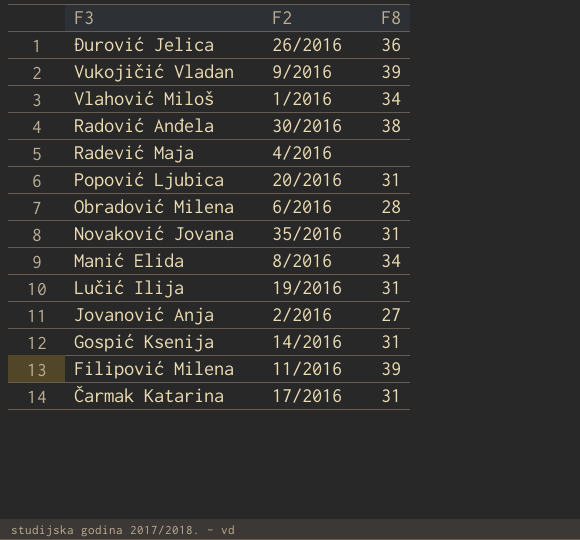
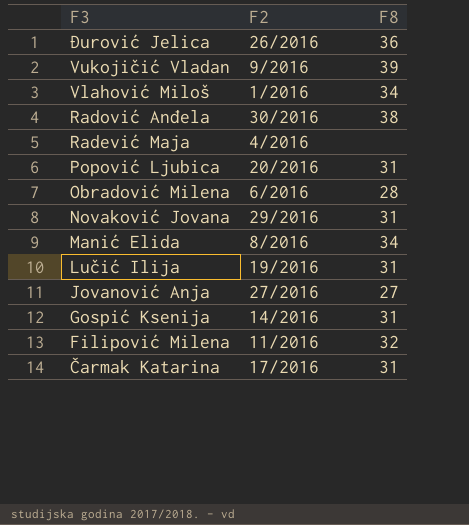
Novaković Jovana | F2: 35/2016 -> 29/2016
Jovanović Anja | F2: 2/2016 -> 27/2016
Filipović Milena | F8: 39 -> 32

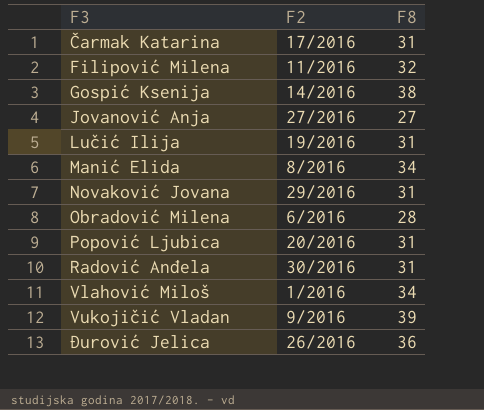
row order: F3 descending -> F3 ascending
row Radević Maja: 4/2016 | none -> none
Gospić Ksenija | F8: 31 -> 38
Radović Anđela | F8: 38 -> 31

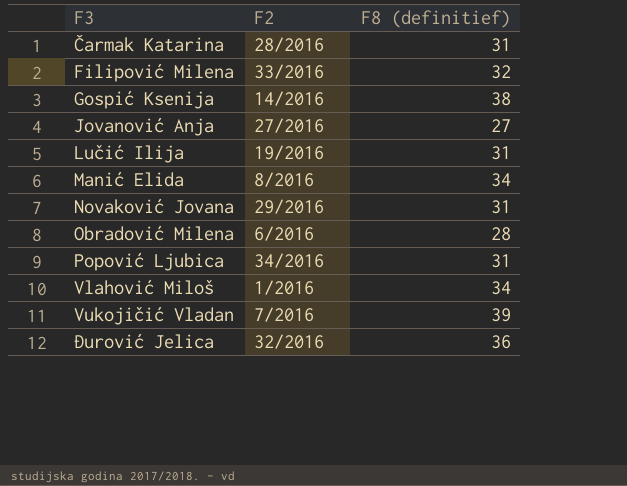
column name: F8 -> F8 (definitief)
row Radović Anđela: 30/2016 | 31 -> none
Čarmak Katarina | F2: 17/2016 -> 28/2016
Filipović Milena | F2: 11/2016 -> 33/2016
Popović Ljubica | F2: 20/2016 -> 34/2016
Vukojičić Vladan | F2: 9/2016 -> 7/2016
Đurović Jelica | F2: 26/2016 -> 32/2016

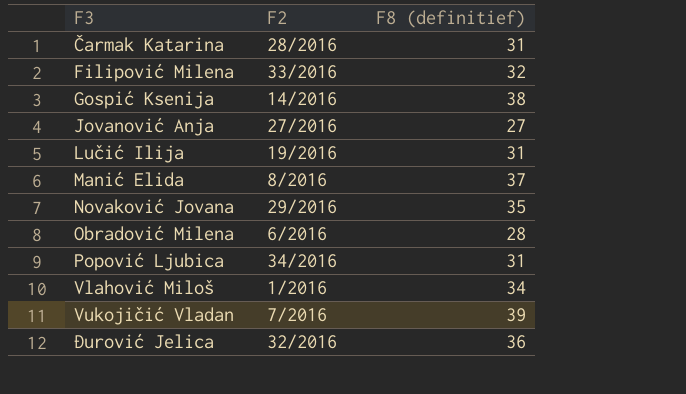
Manić Elida | F8 (definitief): 34 -> 37
Novaković Jovana | F8 (definitief): 31 -> 35

